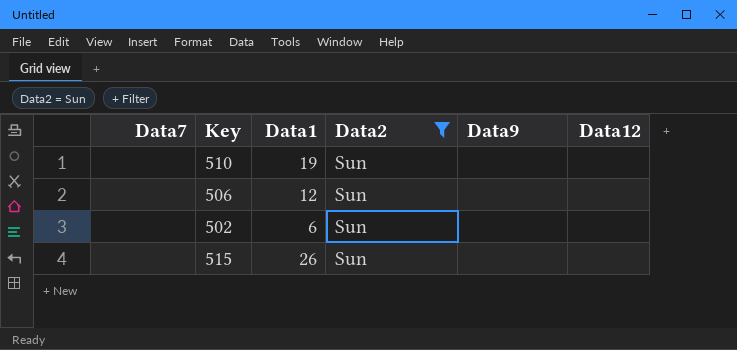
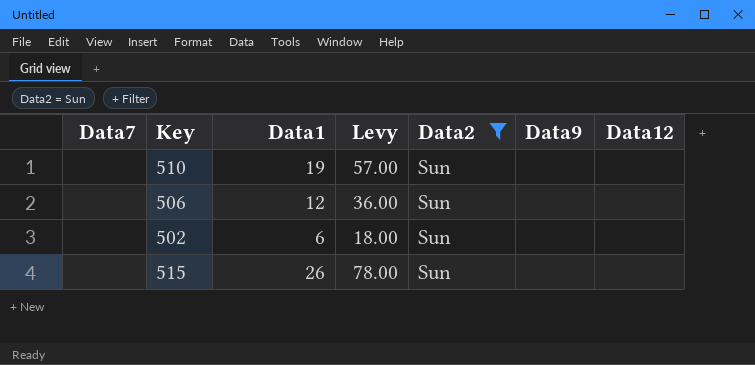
column Levy | formula: none -> [Data1] * 3

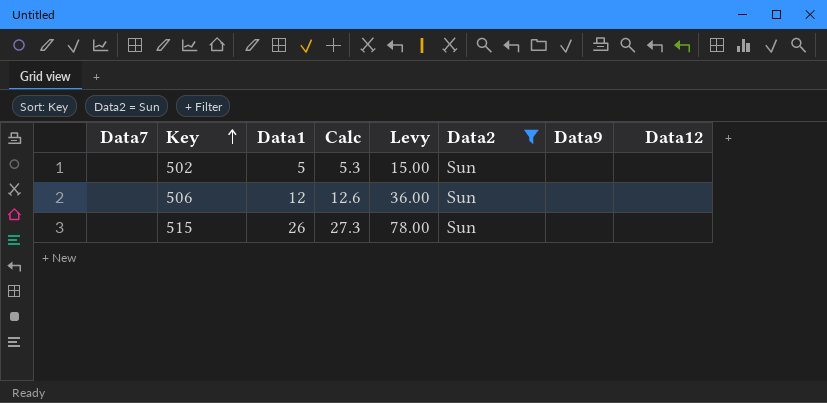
row order: none -> Key ascending
column Calc | formula: none -> [Data1] * 1.05
row 510: none | 19 | 57.00 | Sun | none | none -> none
502 | Data1: 6 -> 5
502 | Levy: 18.00 -> 15.00

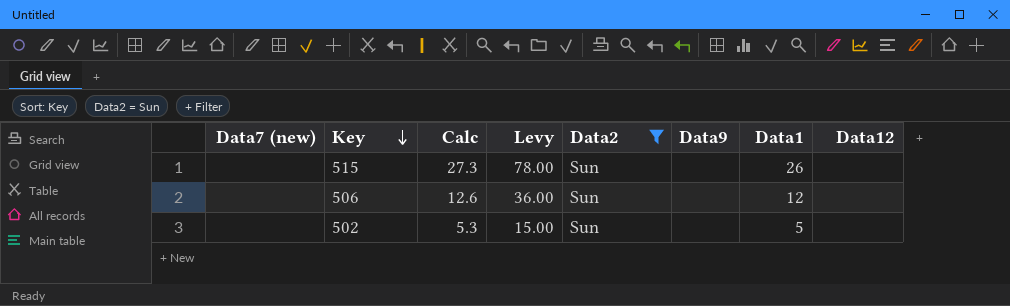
row order: Key ascending -> Key descending
column name: Data7 -> Data7 (new)
column Data1 | position: 3 -> 7

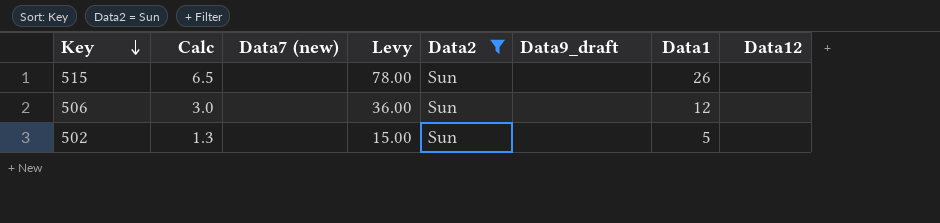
column Calc | formula: [Data1] * 1.05 -> [Data1] * 0.25
column Data7 (new) | position: 1 -> 3
column name: Data9 -> Data9_draft

